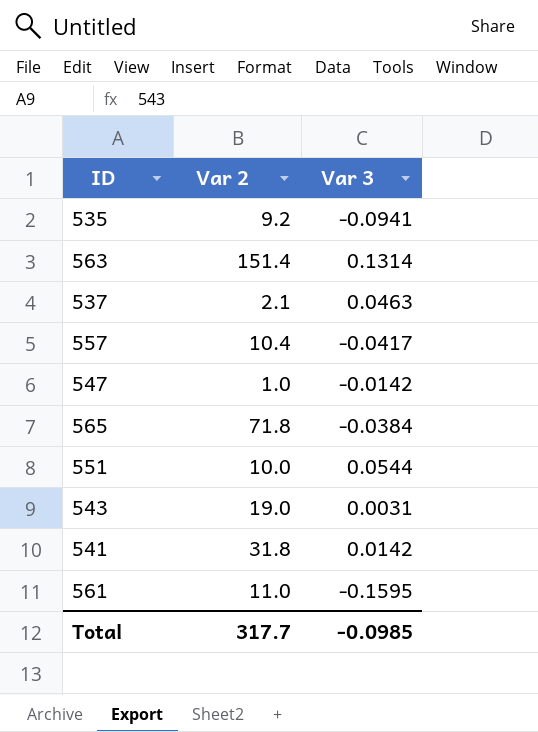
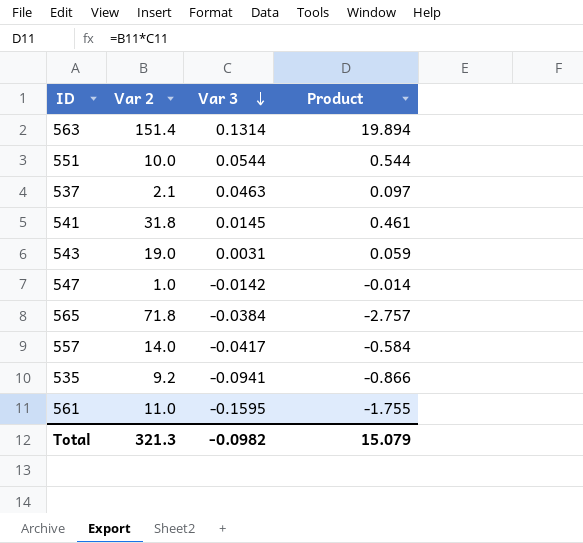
row order: none -> Var 3 descending
column Product | formula: none -> [Var 2] * [Var 3]
541 | Var 3: 0.0142 -> 0.0145
557 | Var 2: 10.4 -> 14.0
Total | Var 2: 317.7 -> 321.3
Total | Var 3: -0.0985 -> -0.0982

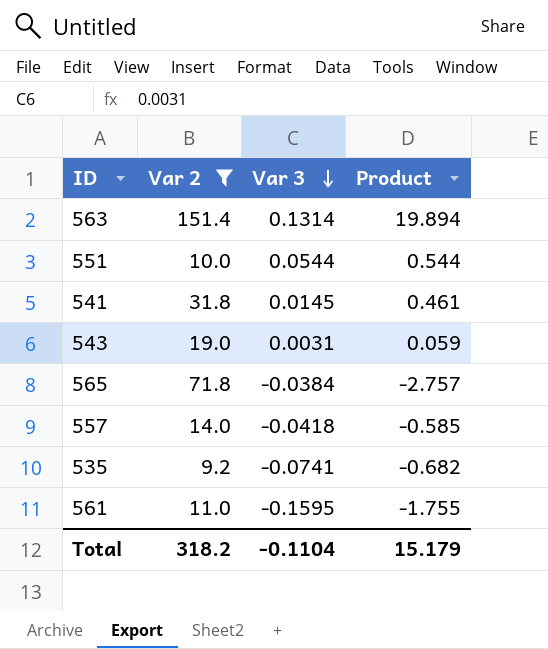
filter: none -> Var 2 >= 9.2
557 | Var 3: -0.0417 -> -0.0418
557 | Product: -0.584 -> -0.585
535 | Var 3: -0.0941 -> -0.0741
535 | Product: -0.866 -> -0.682
Total | Var 2: 321.3 -> 318.2
Total | Var 3: -0.0982 -> -0.1104
Total | Product: 15.079 -> 15.179

